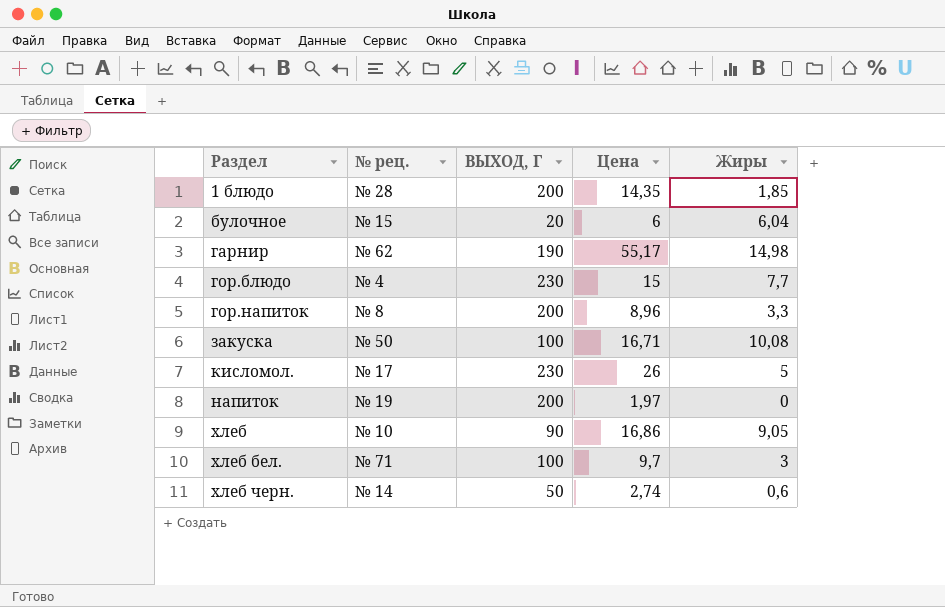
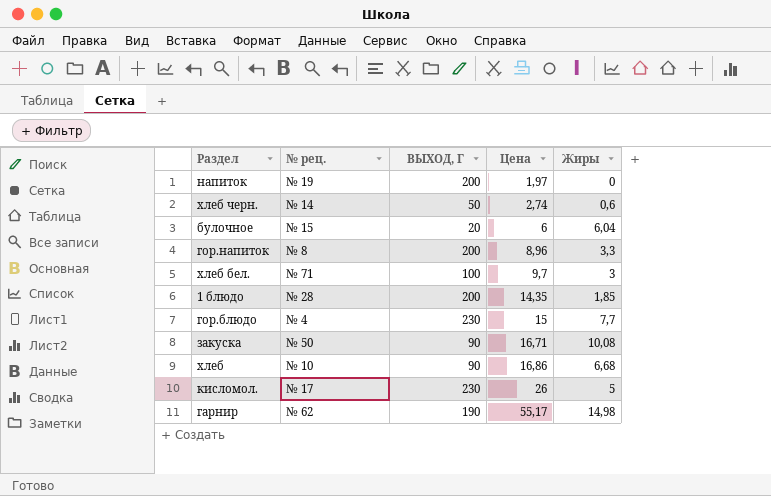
row order: Раздел ascending -> Цена ascending
закуска | ВЫХОД, Г: 100 -> 90
хлеб | Жиры: 9,05 -> 6,68

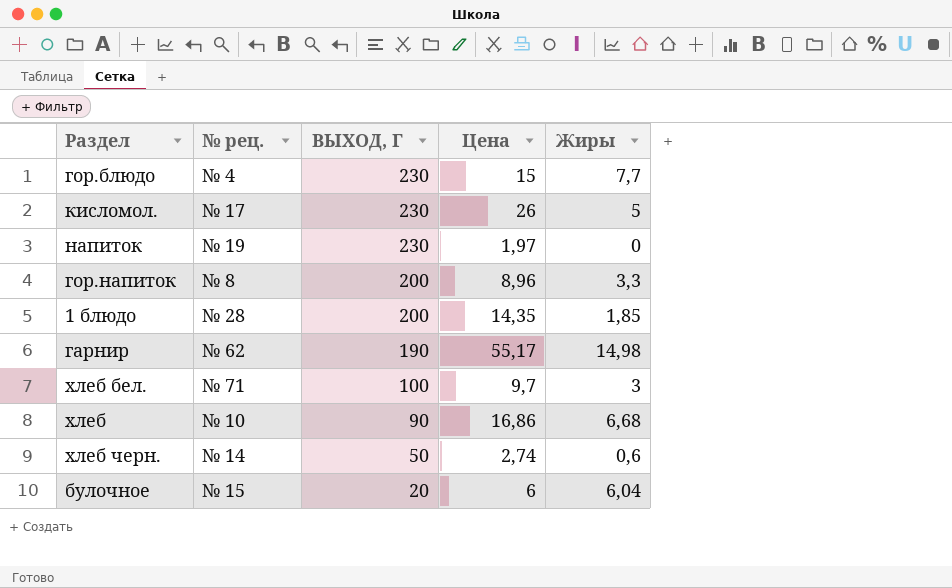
row order: Цена ascending -> ВЫХОД, Г descending
row закуска: № 50 | 90 | 16,71 | 10,08 -> none
напиток | ВЫХОД, Г: 200 -> 230

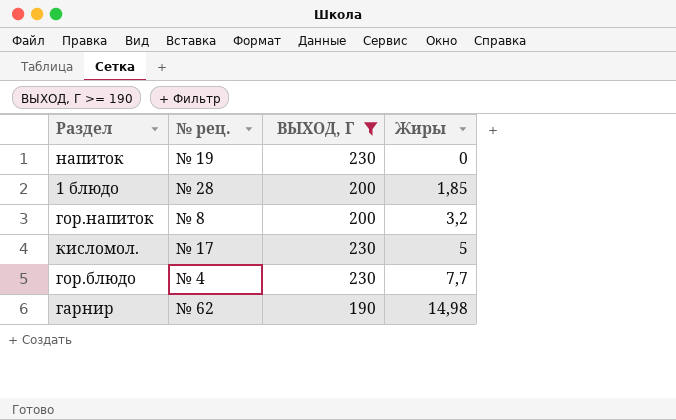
filter: none -> ВЫХОД, Г >= 190
row order: ВЫХОД, Г descending -> Жиры ascending
column Цена | position: 4 -> none
гор.напиток | Жиры: 3,3 -> 3,2

